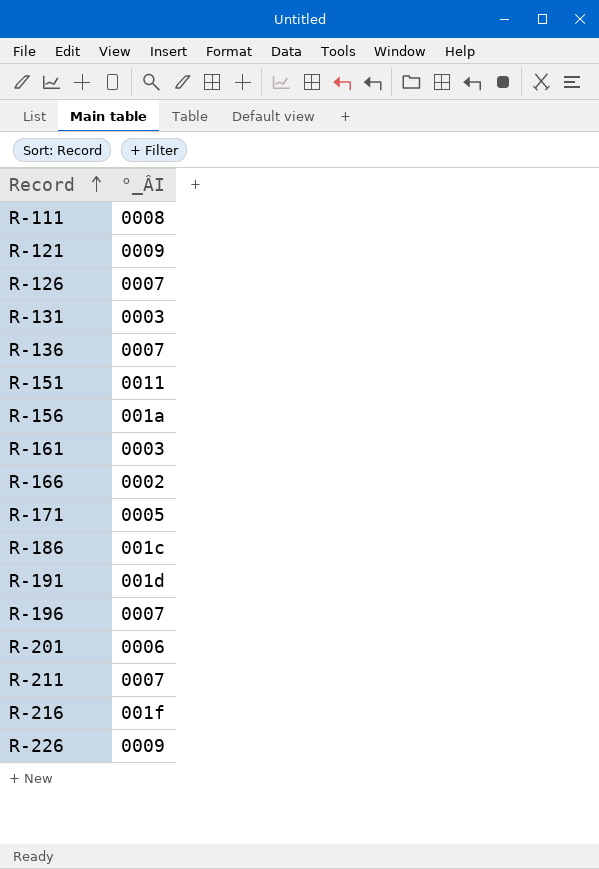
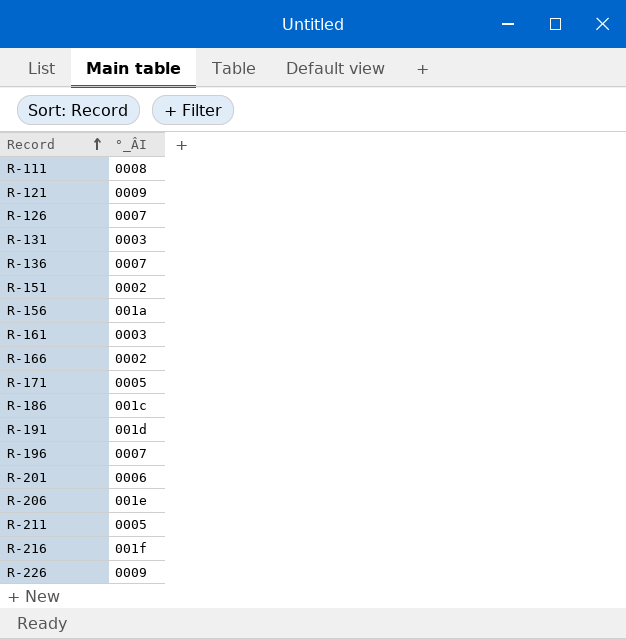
R-151 | °_ÂI: 0011 -> 0002
row R-206: none -> 001e
R-211 | °_ÂI: 0007 -> 0005

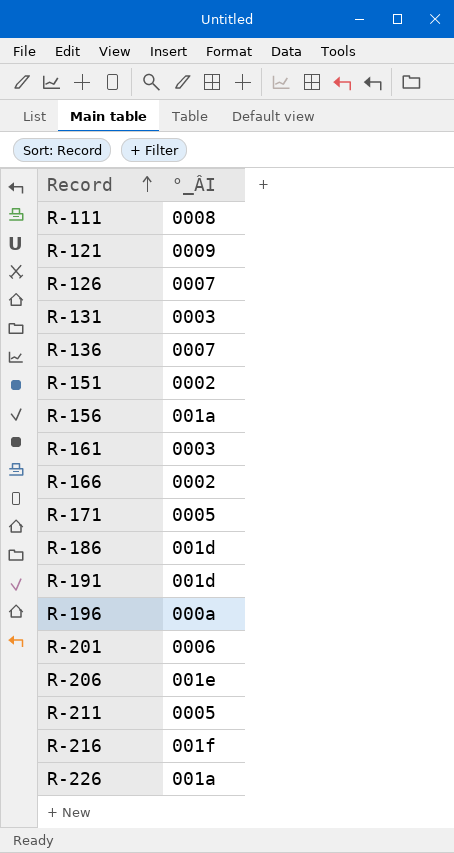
R-186 | °_ÂI: 001c -> 001d
R-196 | °_ÂI: 0007 -> 000a
R-226 | °_ÂI: 0009 -> 001a

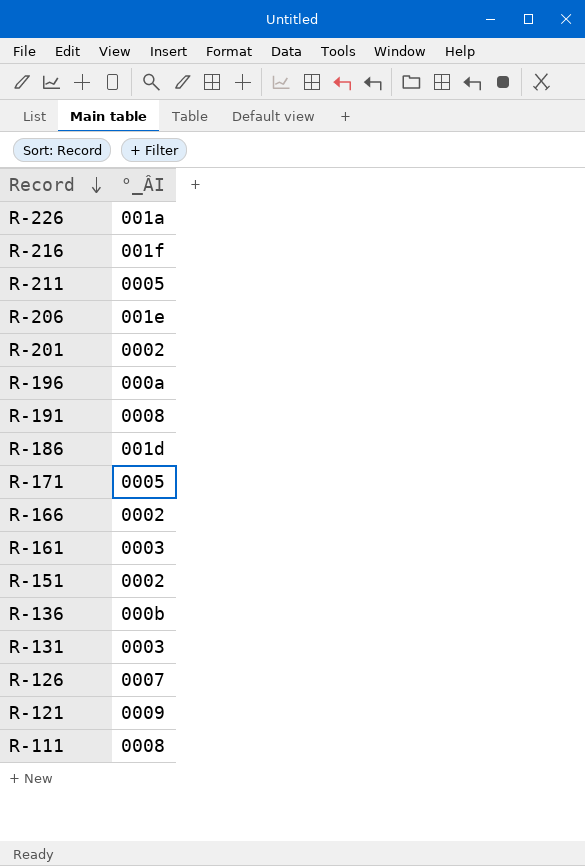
row order: Record ascending -> Record descending
row R-156: 001a -> none
R-201 | °_ÂI: 0006 -> 0002
R-191 | °_ÂI: 001d -> 0008
R-136 | °_ÂI: 0007 -> 000b

